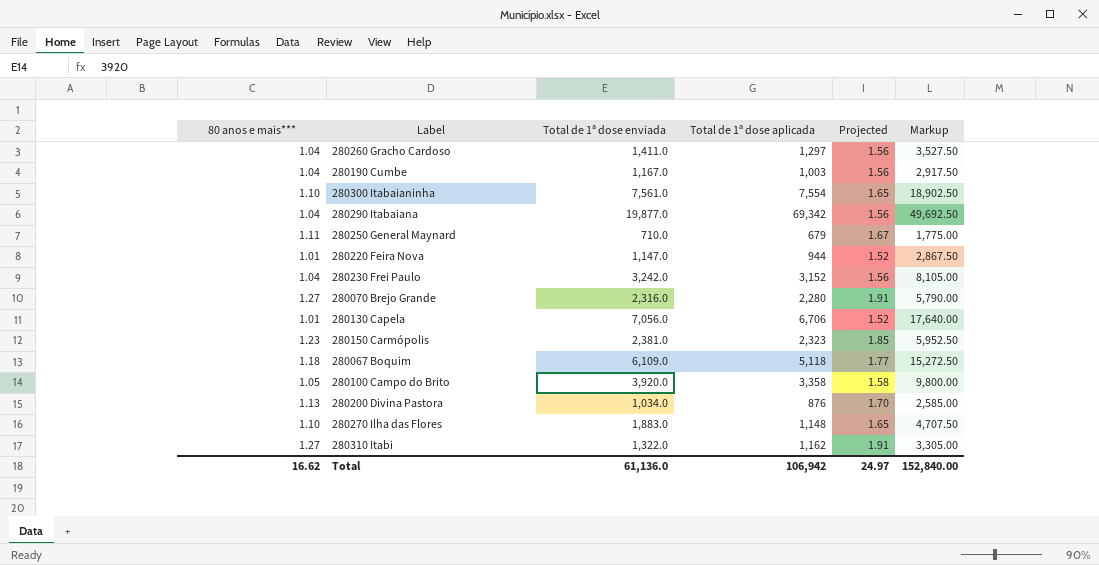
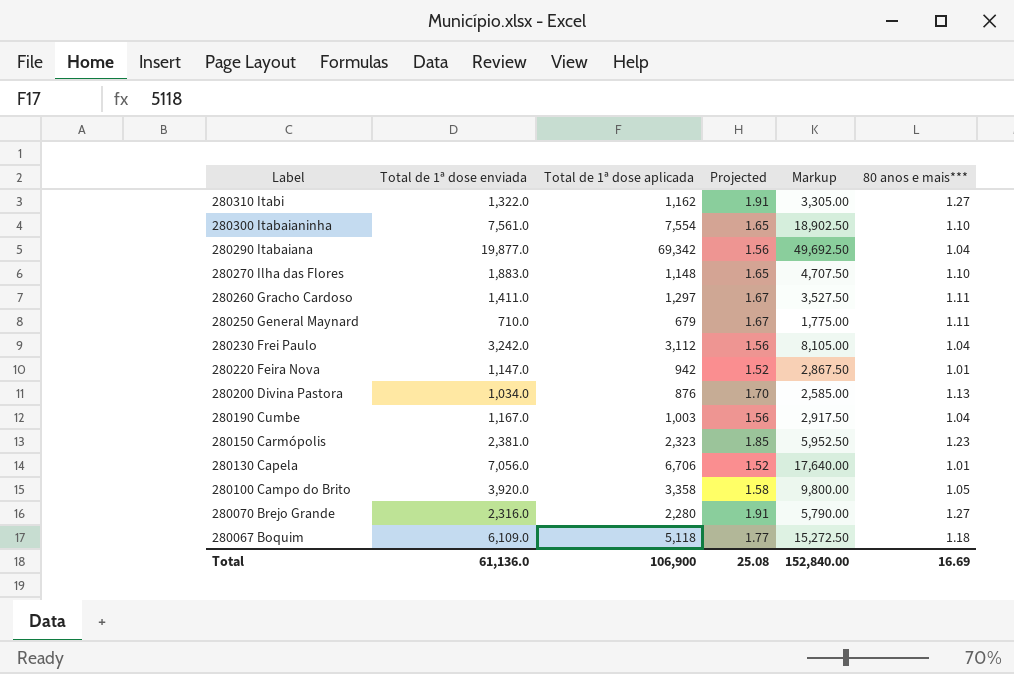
row order: none -> Label descending
column 80 anos e mais*** | position: 1 -> 6
280260 Gracho Cardoso | Projected: 1.56 -> 1.67
280260 Gracho Cardoso | 80 anos e mais***: 1.04 -> 1.11
280230 Frei Paulo | Total de 1ª dose aplicada: 3,152 -> 3,112
280220 Feira Nova | Total de 1ª dose aplicada: 944 -> 942
Total | Total de 1ª dose aplicada: 106,942 -> 106,900
Total | Projected: 24.97 -> 25.08
Total | 80 anos e mais***: 16.62 -> 16.69

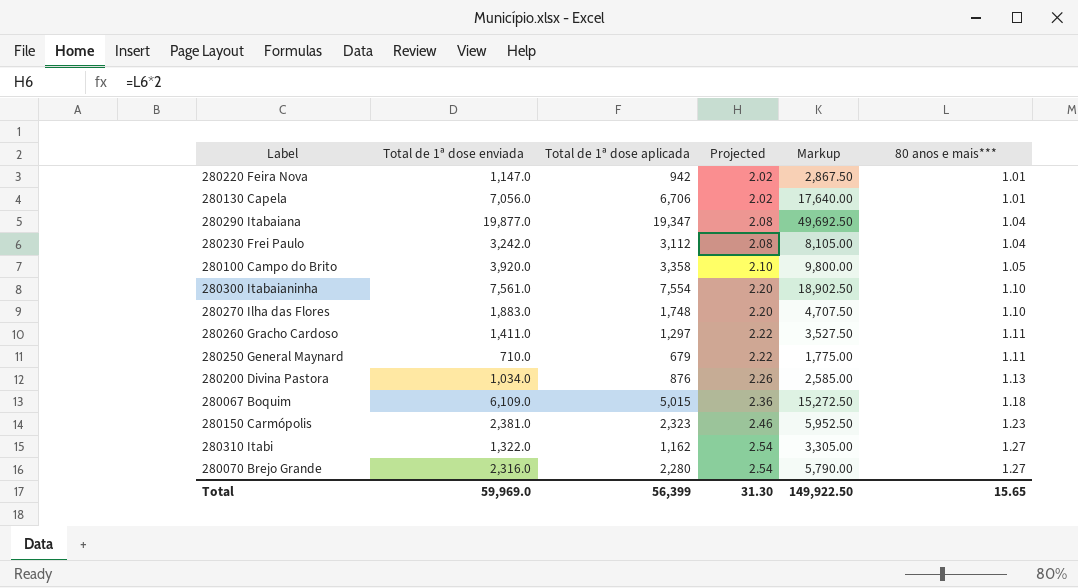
row order: Label descending -> Projected ascending
column Projected | formula: [80 anos e mais***] * 1.5 -> [80 anos e mais***] * 2
row 280190 Cumbe: 1,167.0 | 1,003 | 1.56 | 2,917.50 | 1.04 -> none
280290 Itabaiana | Total de 1ª dose aplicada: 69,342 -> 19,347
280270 Ilha das Flores | Total de 1ª dose aplicada: 1,148 -> 1,748
280067 Boquim | Total de 1ª dose aplicada: 5,118 -> 5,015
Total | Total de 1ª dose enviada: 61,136.0 -> 59,969.0
Total | Total de 1ª dose aplicada: 106,900 -> 56,399
Total | Projected: 25.08 -> 31.30
Total | Markup: 152,840.00 -> 149,922.50
Total | 80 anos e mais***: 16.69 -> 15.65

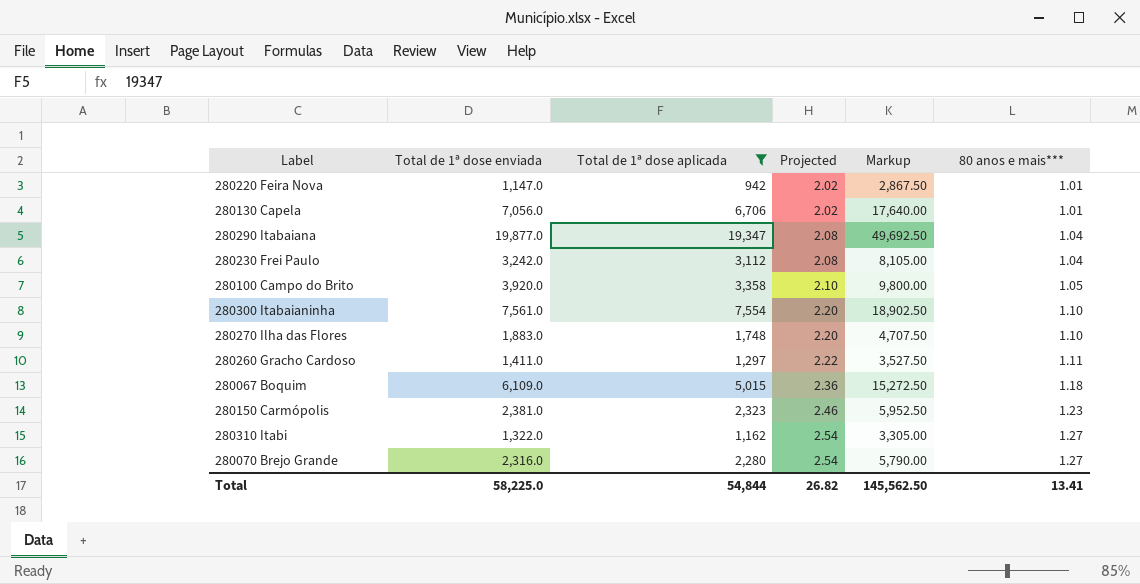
filter: none -> Total de 1ª dose aplicada >= 942
Total | Total de 1ª dose enviada: 59,969.0 -> 58,225.0
Total | Total de 1ª dose aplicada: 56,399 -> 54,844
Total | Projected: 31.30 -> 26.82
Total | Markup: 149,922.50 -> 145,562.50
Total | 80 anos e mais***: 15.65 -> 13.41

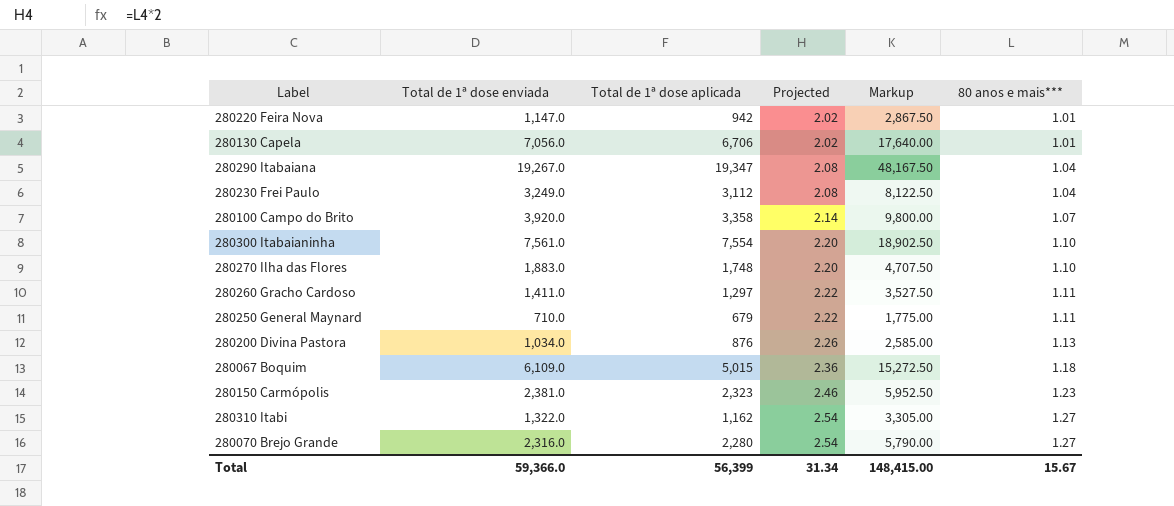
filter: Total de 1ª dose aplicada >= 942 -> none
280290 Itabaiana | Total de 1ª dose enviada: 19,877.0 -> 19,267.0
280290 Itabaiana | Markup: 49,692.50 -> 48,167.50
280230 Frei Paulo | Total de 1ª dose enviada: 3,242.0 -> 3,249.0
280230 Frei Paulo | Markup: 8,105.00 -> 8,122.50
280100 Campo do Brito | Projected: 2.10 -> 2.14
280100 Campo do Brito | 80 anos e mais***: 1.05 -> 1.07
Total | Total de 1ª dose enviada: 58,225.0 -> 59,366.0
Total | Total de 1ª dose aplicada: 54,844 -> 56,399
Total | Projected: 26.82 -> 31.34
Total | Markup: 145,562.50 -> 148,415.00
Total | 80 anos e mais***: 13.41 -> 15.67

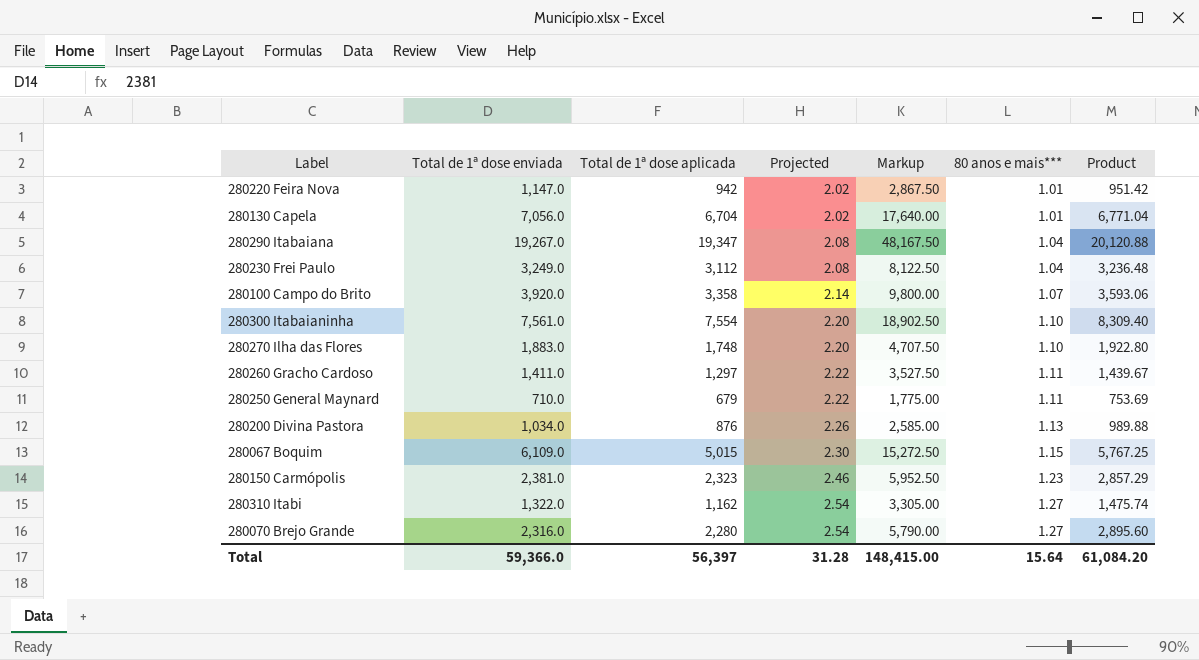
column Product | formula: none -> [Total de 1ª dose aplicada] * [80 anos e mais***]
280130 Capela | Total de 1ª dose aplicada: 6,706 -> 6,704
280067 Boquim | Projected: 2.36 -> 2.30
280067 Boquim | 80 anos e mais***: 1.18 -> 1.15
Total | Total de 1ª dose aplicada: 56,399 -> 56,397
Total | Projected: 31.34 -> 31.28
Total | 80 anos e mais***: 15.67 -> 15.64

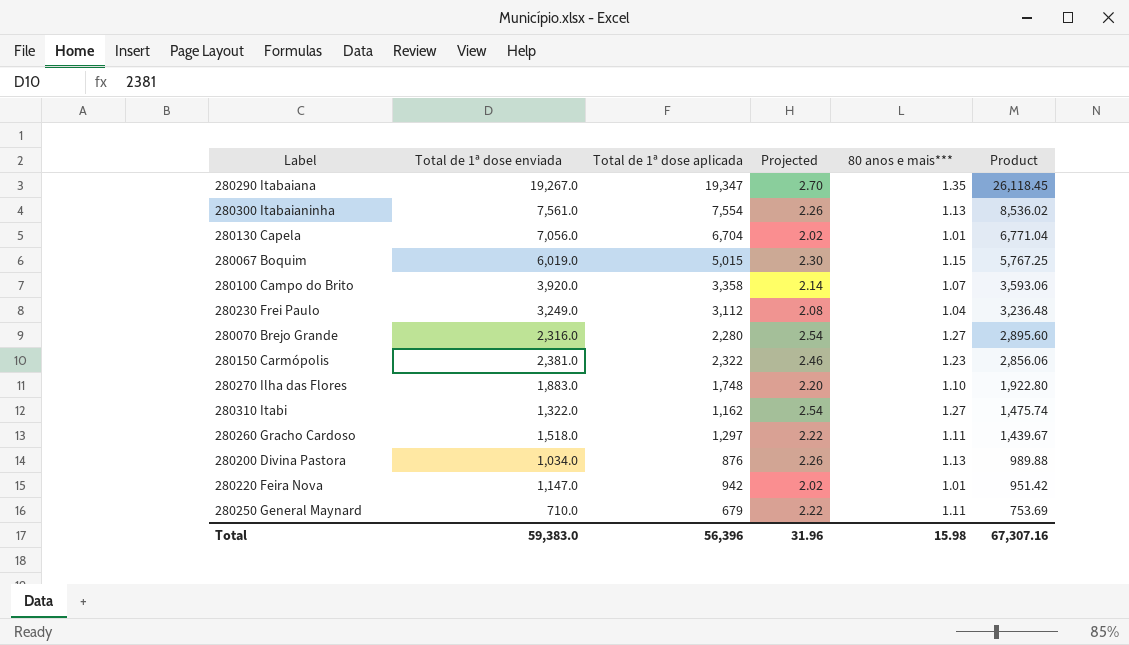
row order: Projected ascending -> Product descending
column Markup | formula: [Total de 1ª dose enviada] * 2.5 -> none
280290 Itabaiana | Projected: 2.08 -> 2.70
280290 Itabaiana | 80 anos e mais***: 1.04 -> 1.35
280290 Itabaiana | Product: 20,120.88 -> 26,118.45
280300 Itabaianinha | Projected: 2.20 -> 2.26
280300 Itabaianinha | 80 anos e mais***: 1.10 -> 1.13
280300 Itabaianinha | Product: 8,309.40 -> 8,536.02
280067 Boquim | Total de 1ª dose enviada: 6,109.0 -> 6,019.0
280150 Carmópolis | Total de 1ª dose aplicada: 2,323 -> 2,322
280150 Carmópolis | Product: 2,857.29 -> 2,856.06
280260 Gracho Cardoso | Total de 1ª dose enviada: 1,411.0 -> 1,518.0
Total | Total de 1ª dose enviada: 59,366.0 -> 59,383.0
Total | Total de 1ª dose aplicada: 56,397 -> 56,396
Total | Projected: 31.28 -> 31.96
Total | 80 anos e mais***: 15.64 -> 15.98
Total | Product: 61,084.20 -> 67,307.16

